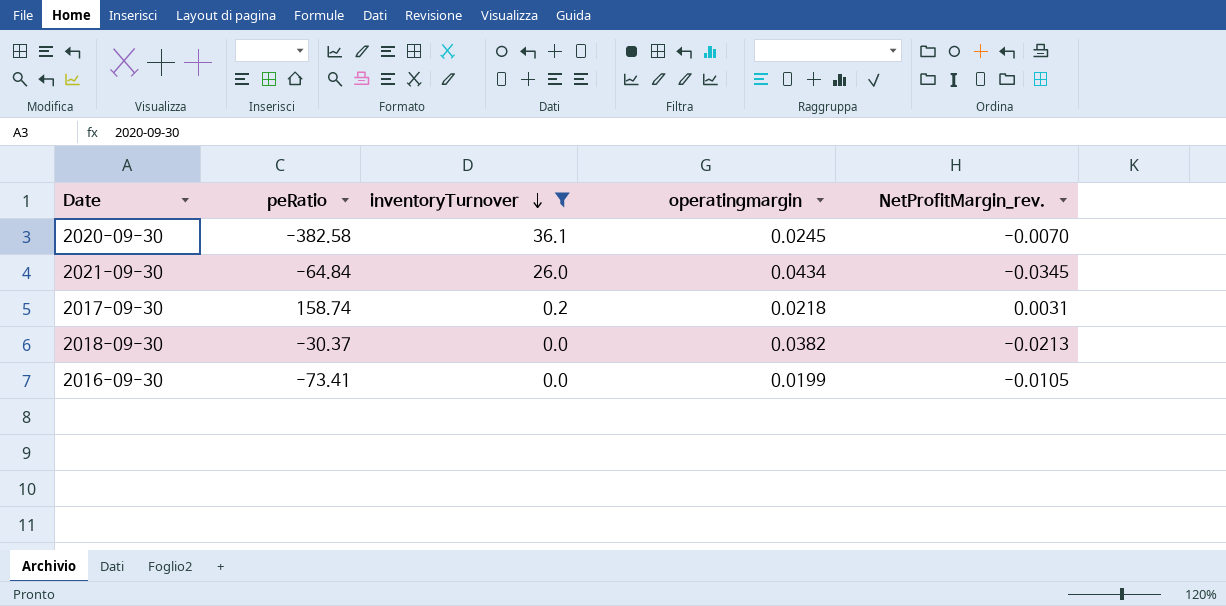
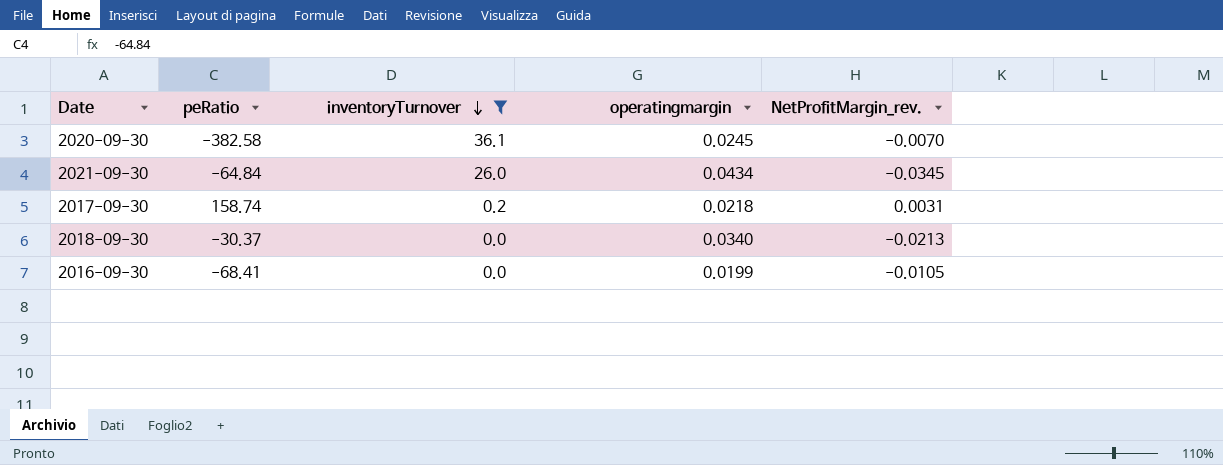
2018-09-30 | operatingmargin: 0.0382 -> 0.0340
2016-09-30 | peRatio: -73.41 -> -68.41

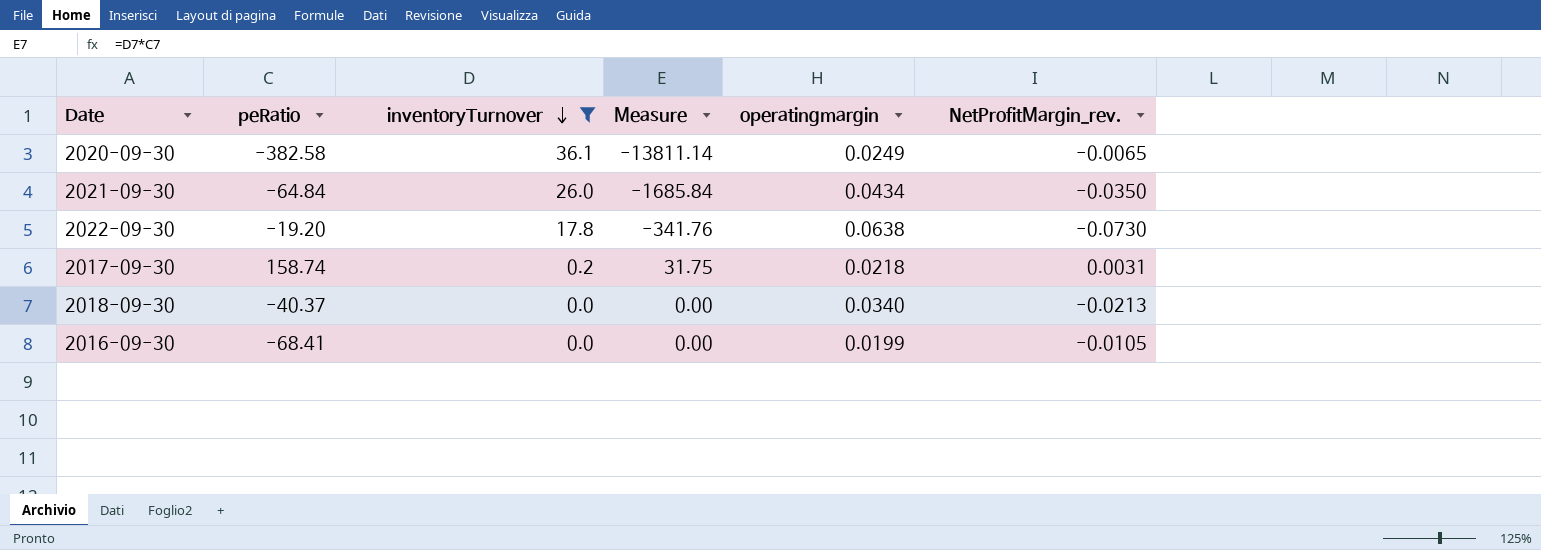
column Measure | formula: none -> [peRatio] * [inventoryTurnover]
2020-09-30 | operatingmargin: 0.0245 -> 0.0249
2020-09-30 | NetProfitMargin_rev.: -0.0070 -> -0.0065
2021-09-30 | NetProfitMargin_rev.: -0.0345 -> -0.0350
row 2022-09-30: none -> -19.20 | 17.8 | -341.76 | 0.0638 | -0.0730
2018-09-30 | peRatio: -30.37 -> -40.37

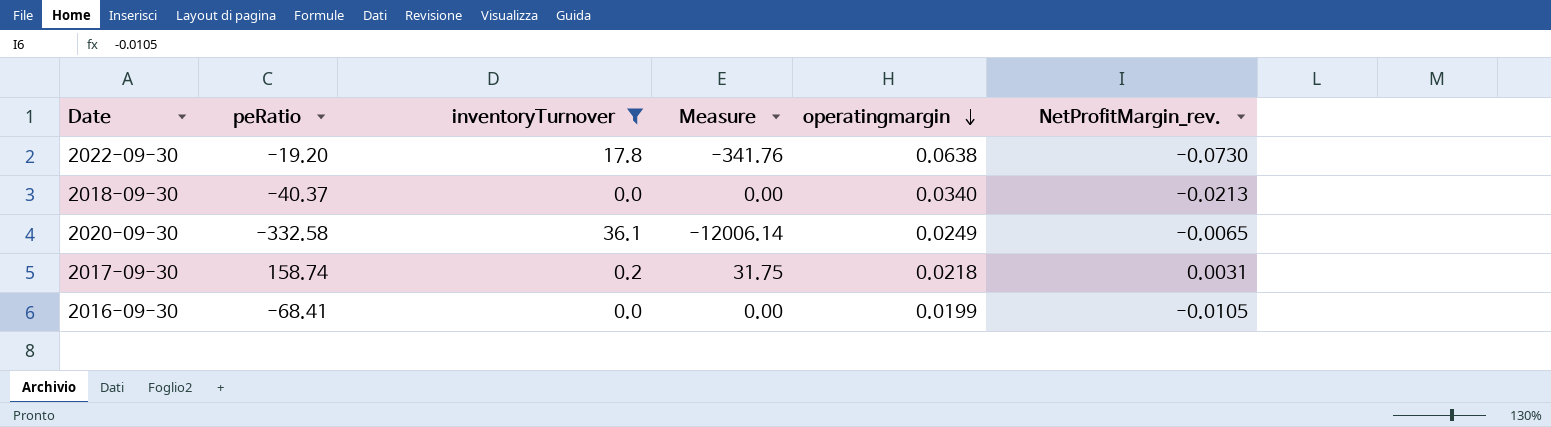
row order: inventoryTurnover descending -> operatingmargin descending
row 2021-09-30: -64.84 | 26.0 | -1685.84 | 0.0434 | -0.0350 -> none
2020-09-30 | peRatio: -382.58 -> -332.58
2020-09-30 | Measure: -13811.14 -> -12006.14

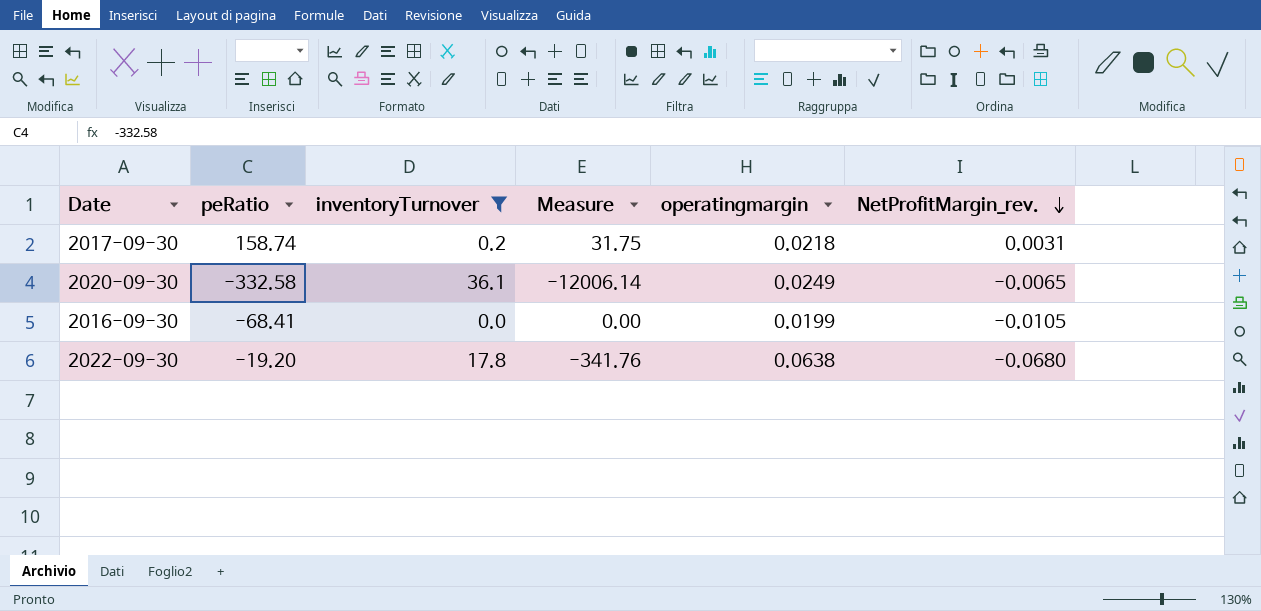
row order: operatingmargin descending -> NetProfitMargin_rev. descending
row 2018-09-30: -40.37 | 0.0 | 0.00 | 0.0340 | -0.0213 -> none
2022-09-30 | NetProfitMargin_rev.: -0.0730 -> -0.0680

